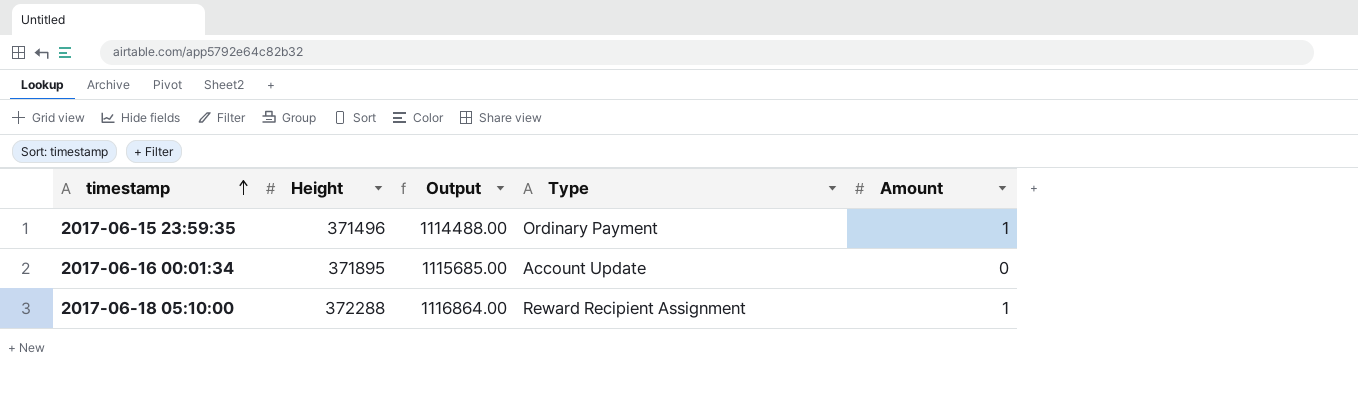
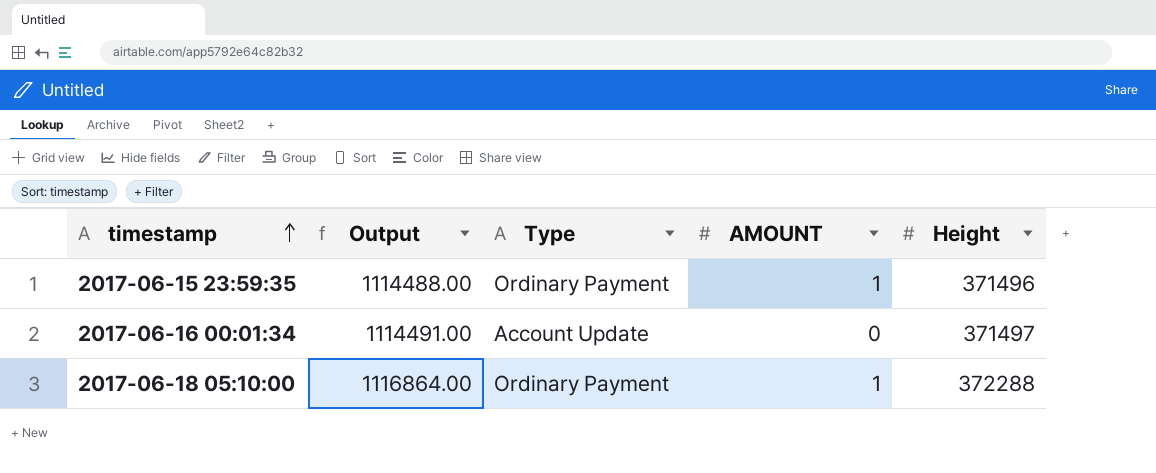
column name: Amount -> AMOUNT
column Height | position: 2 -> 5
2017-06-16 00:01:34 | Output: 1115685.00 -> 1114491.00
2017-06-16 00:01:34 | Height: 371895 -> 371497
2017-06-18 05:10:00 | Type: Reward Recipient Assignment -> Ordinary Payment

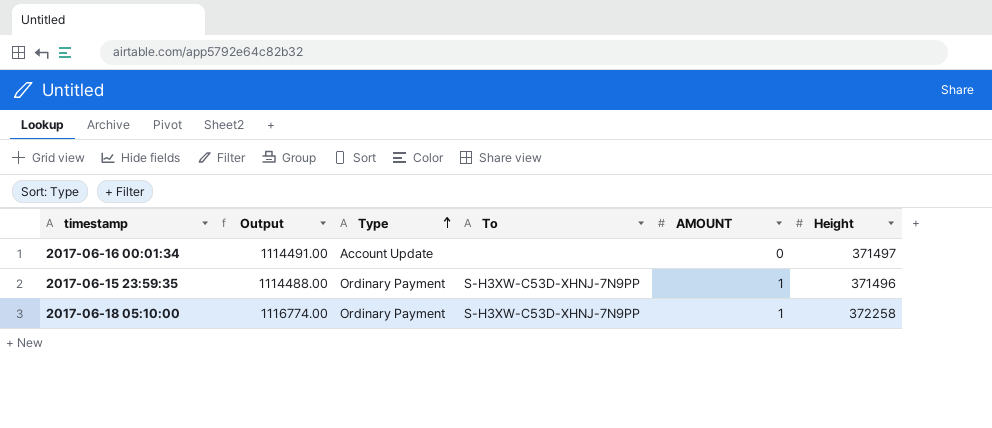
row order: timestamp ascending -> Type ascending
column To | position: none -> 4
2017-06-18 05:10:00 | Output: 1116864.00 -> 1116774.00
2017-06-18 05:10:00 | Height: 372288 -> 372258

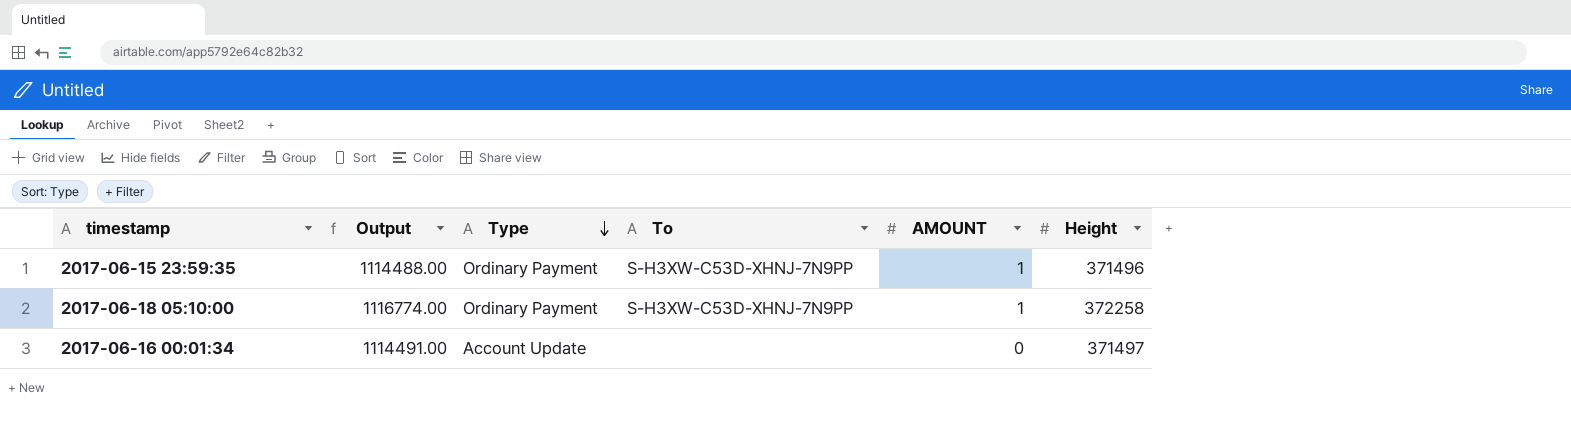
row order: Type ascending -> Type descending

